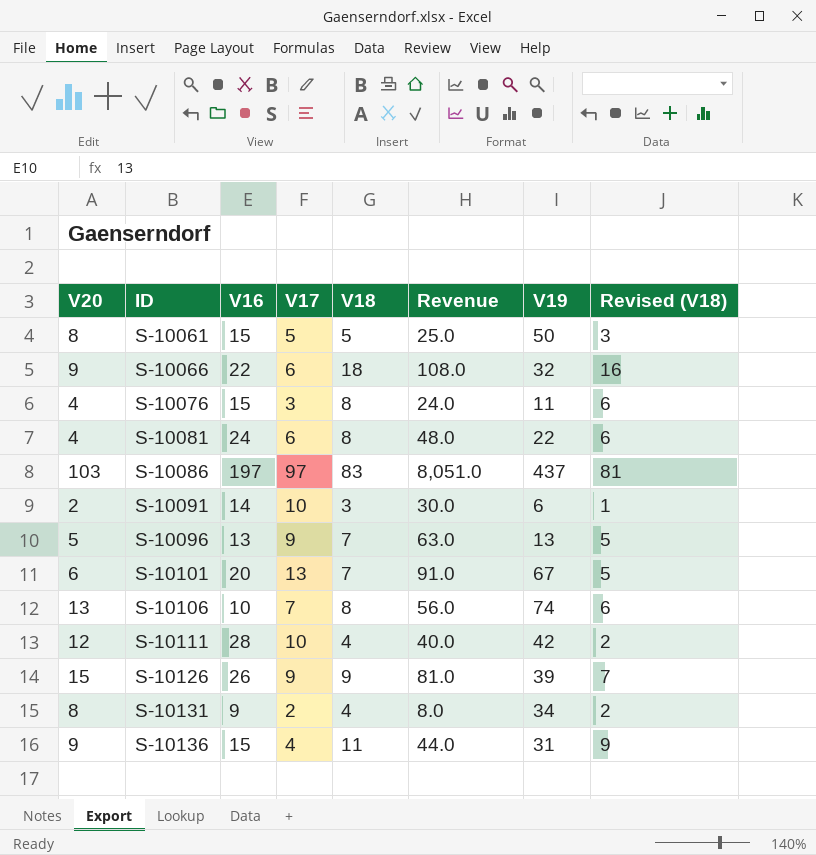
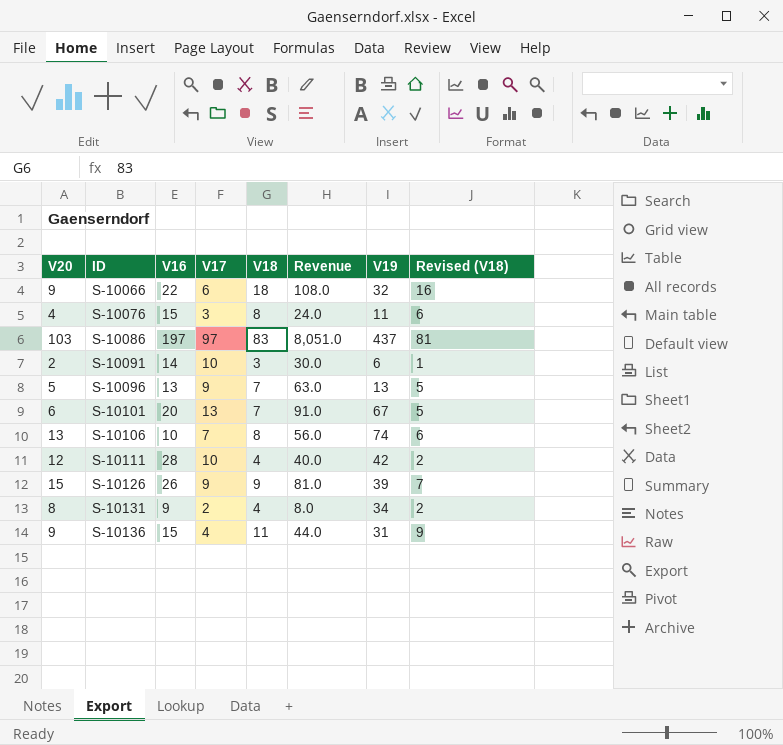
row S-10061: 8 | 15 | 5 | 5 | 25.0 | 50 | 3 -> none
row S-10081: 4 | 24 | 6 | 8 | 48.0 | 22 | 6 -> none

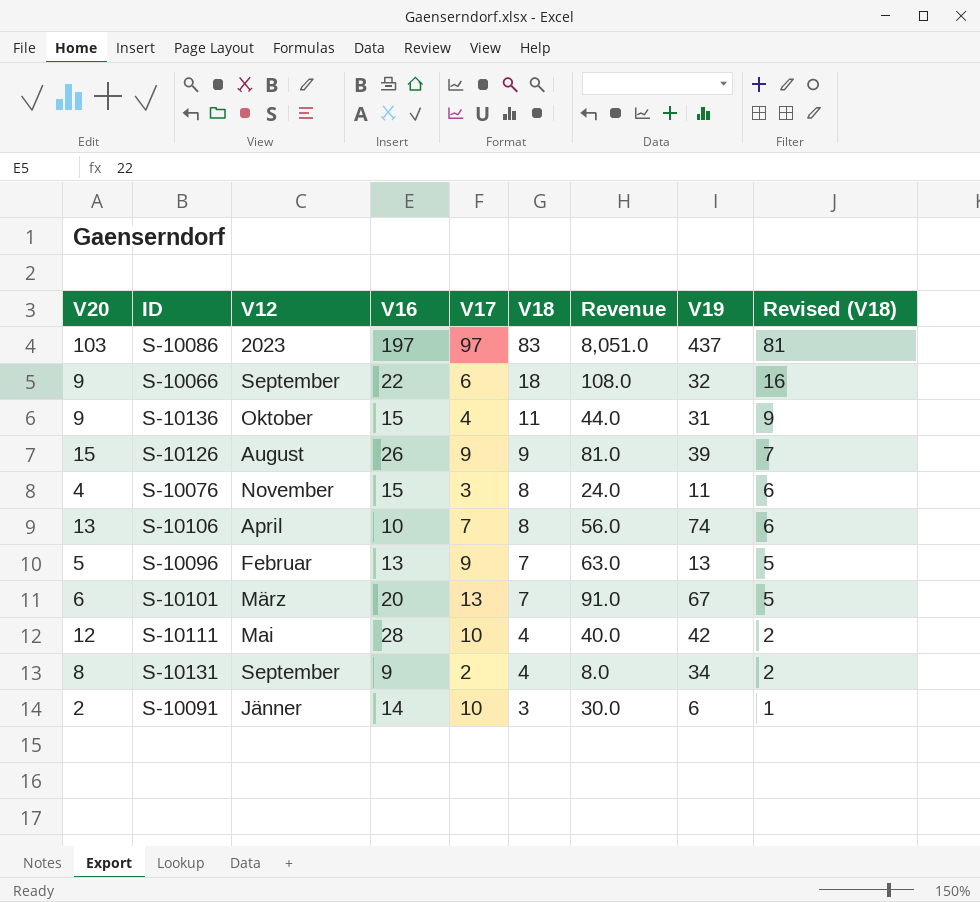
row order: ID ascending -> V18 descending
column V12 | position: none -> 3

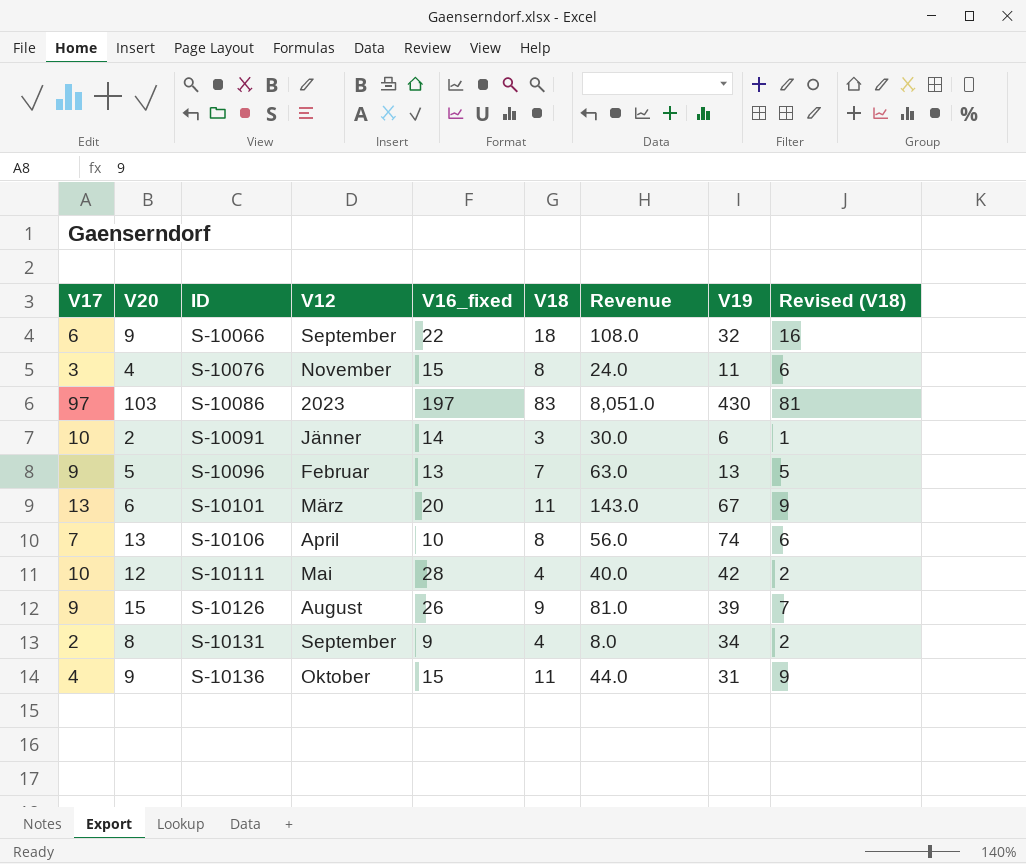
row order: V18 descending -> ID ascending
column V17 | position: 5 -> 1
column name: V16 -> V16_fixed
S-10086 | V19: 437 -> 430
S-10101 | V18: 7 -> 11
S-10101 | Revenue: 91.0 -> 143.0
S-10101 | Revised (V18): 5 -> 9

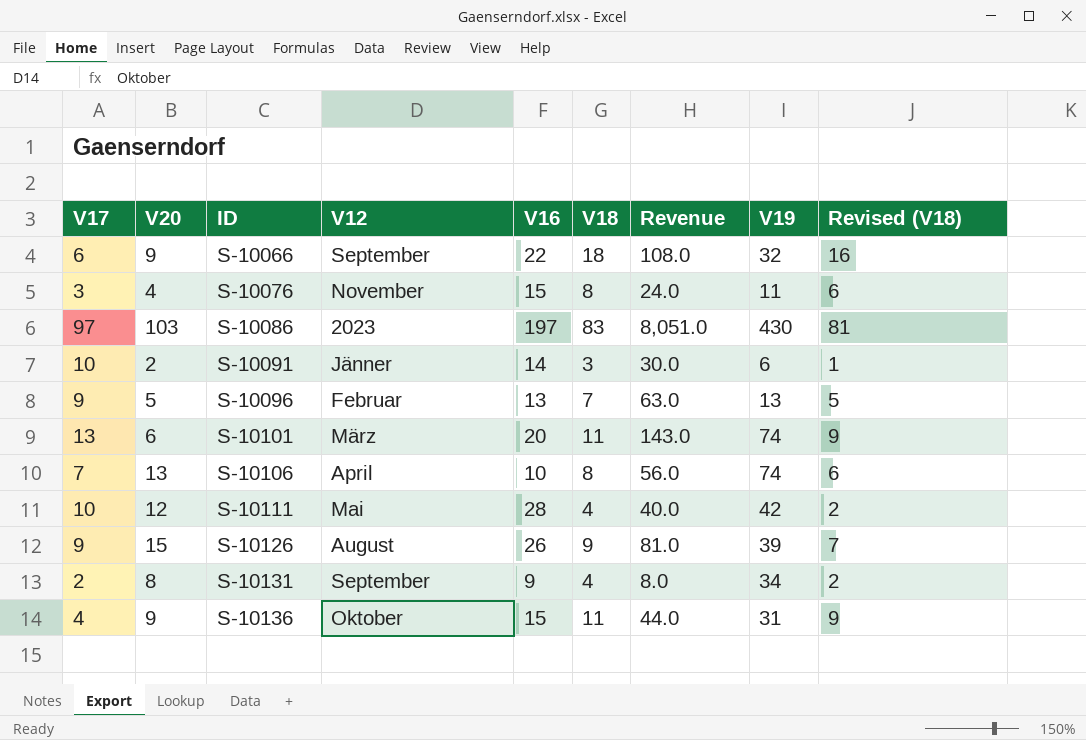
column name: V16_fixed -> V16
S-10101 | V19: 67 -> 74

